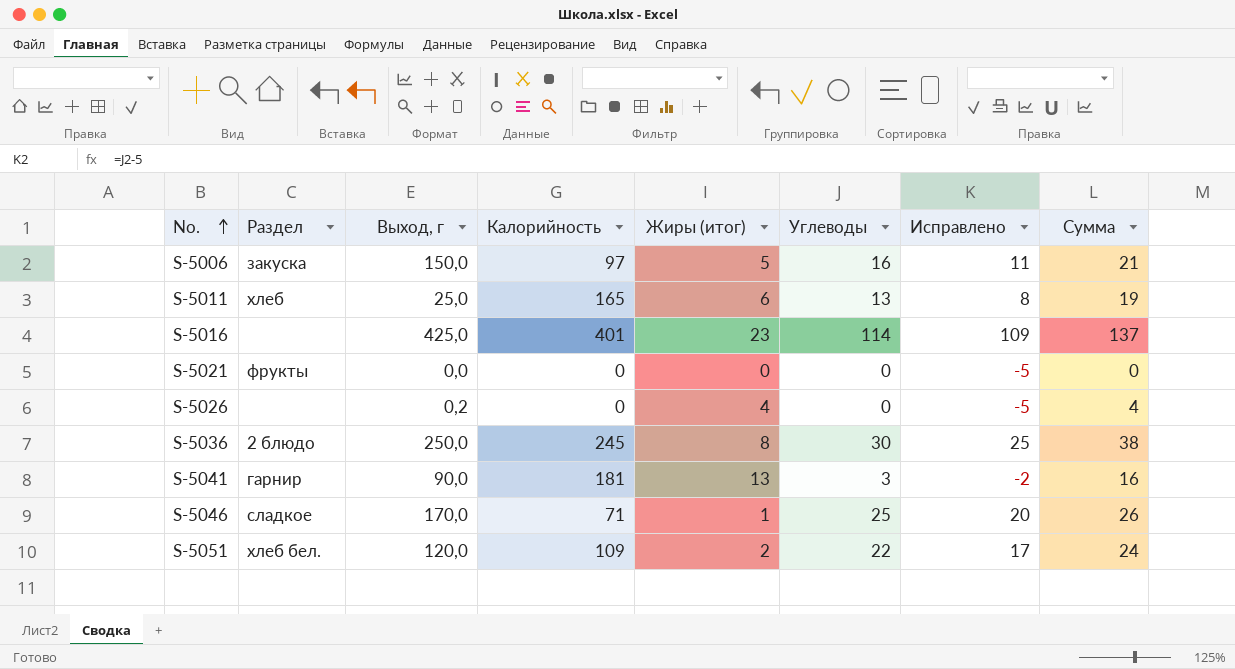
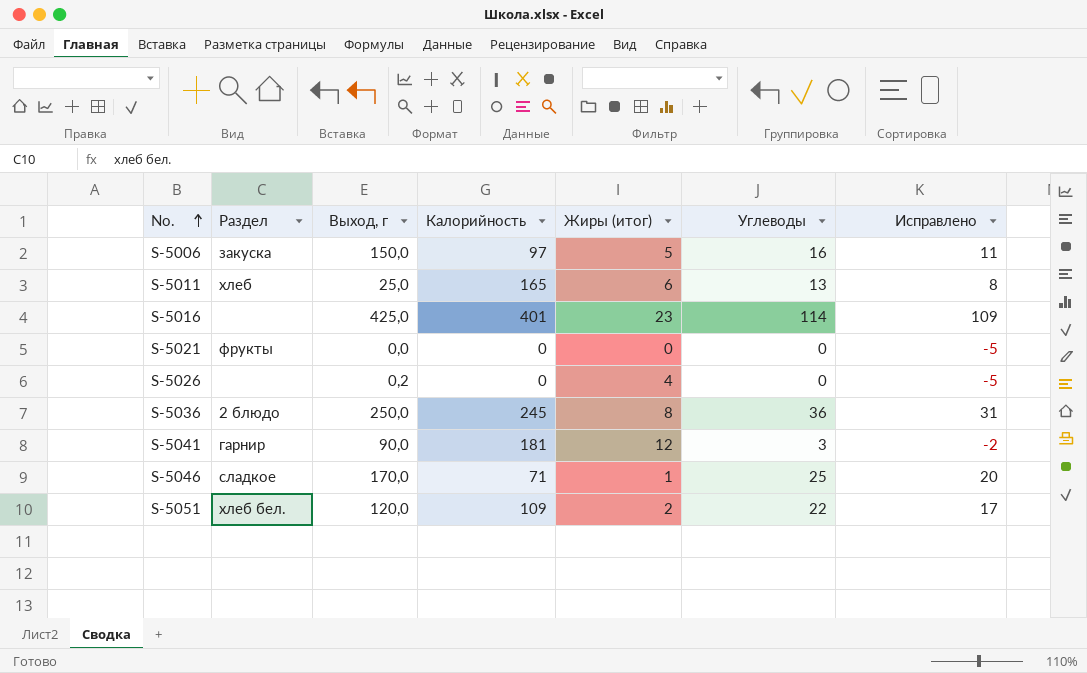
column Сумма | formula: [Жиры (итог)] + [Углеводы] -> none
S-5036 | Углеводы: 30 -> 36
S-5036 | Исправлено: 25 -> 31
S-5041 | Жиры (итог): 13 -> 12

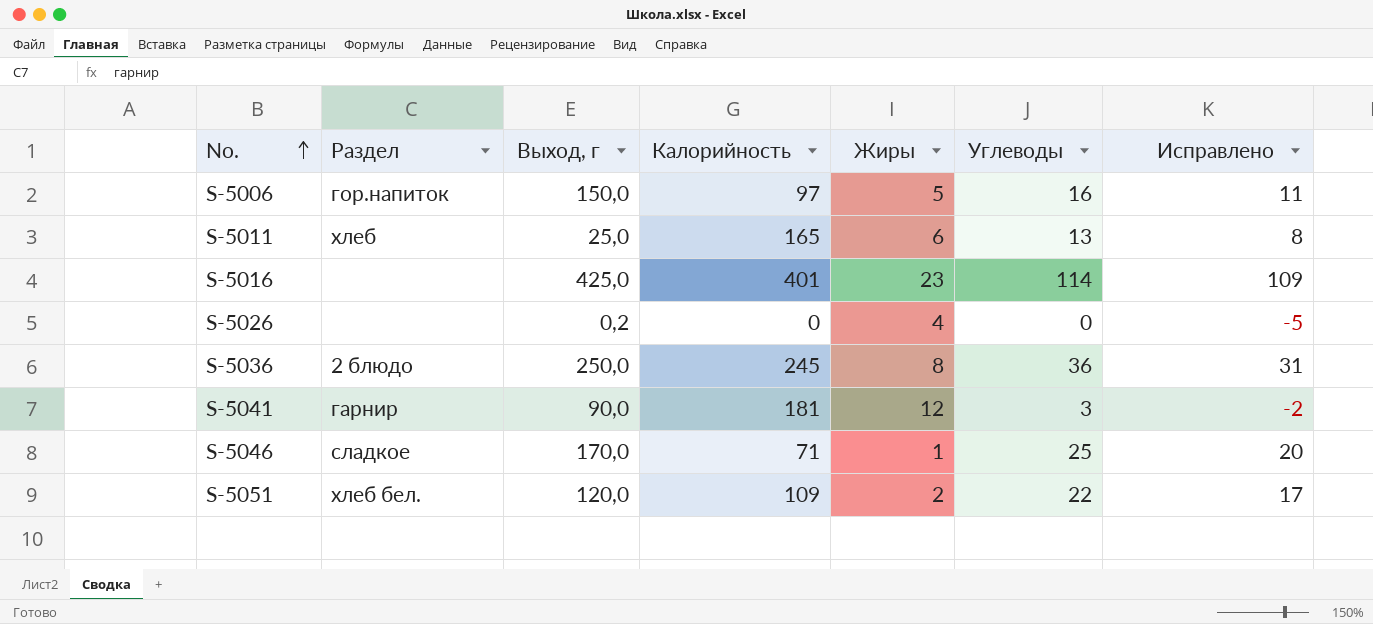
column name: Жиры (итог) -> Жиры
row S-5021: фрукты | 0,0 | 0 | 0 | 0 | -5 -> none
S-5006 | Раздел: закуска -> гор.напиток

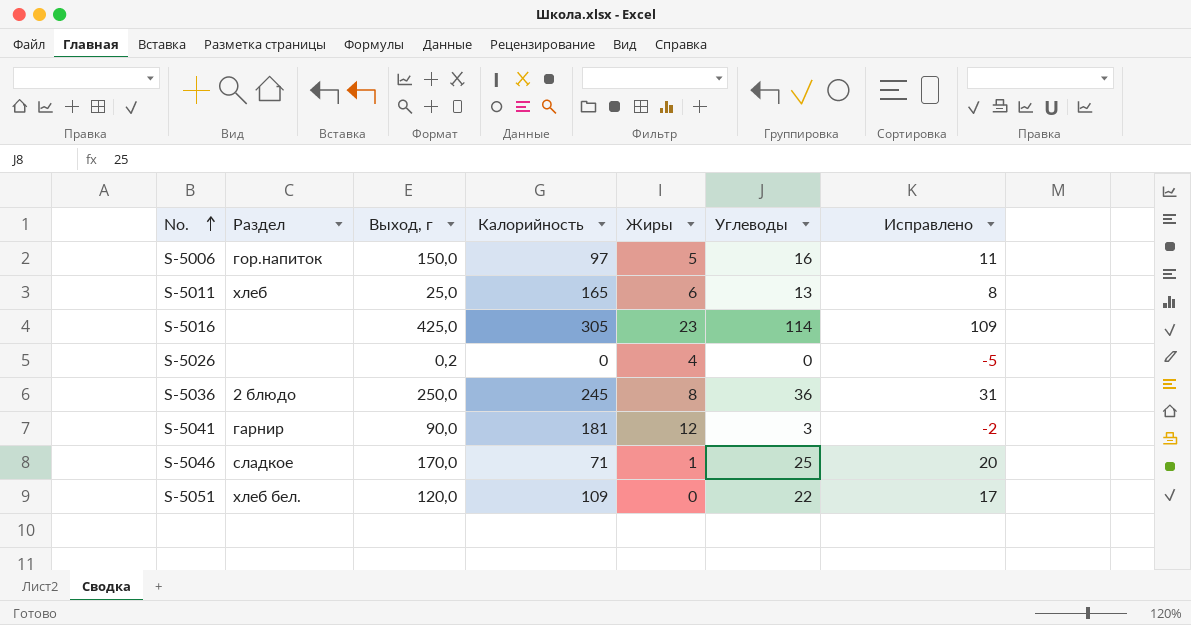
S-5016 | Калорийность: 401 -> 305
S-5051 | Жиры: 2 -> 0

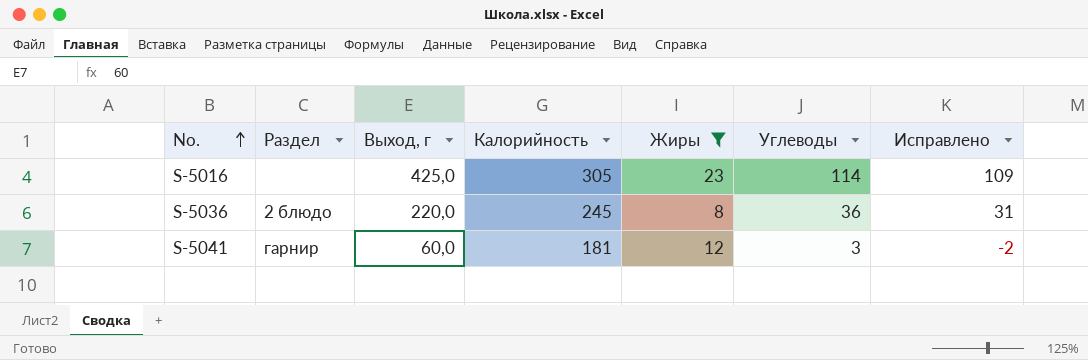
filter: none -> Жиры >= 8
S-5036 | Выход, г: 250,0 -> 220,0
S-5041 | Выход, г: 90,0 -> 60,0

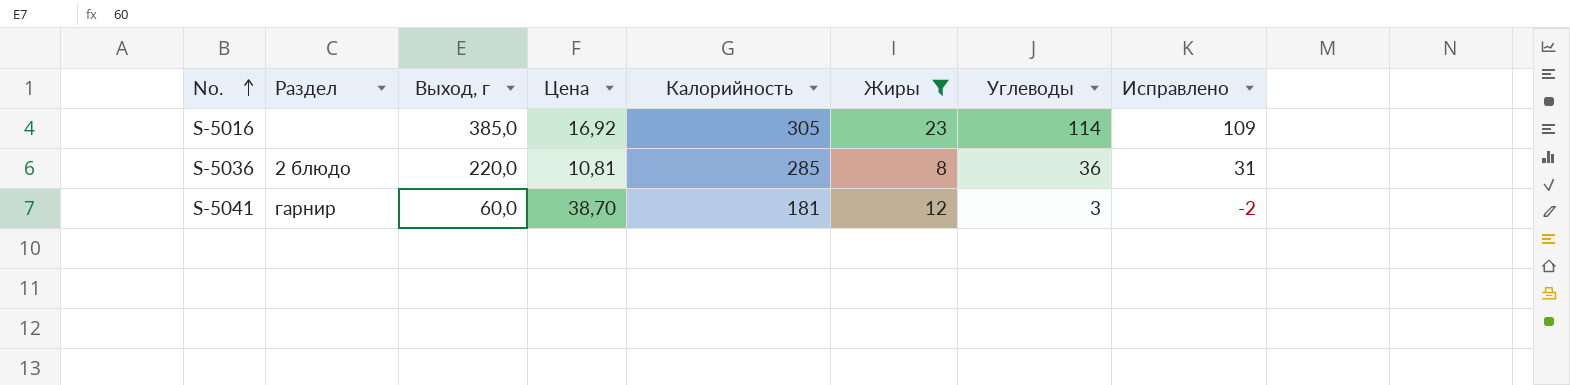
column Цена | position: none -> 4
S-5016 | Выход, г: 425,0 -> 385,0
S-5036 | Калорийность: 245 -> 285

